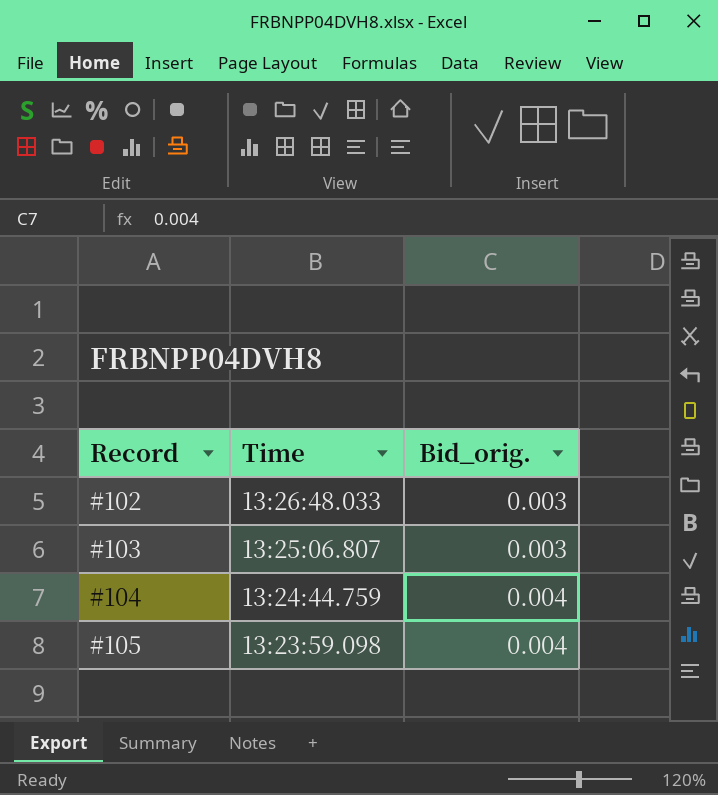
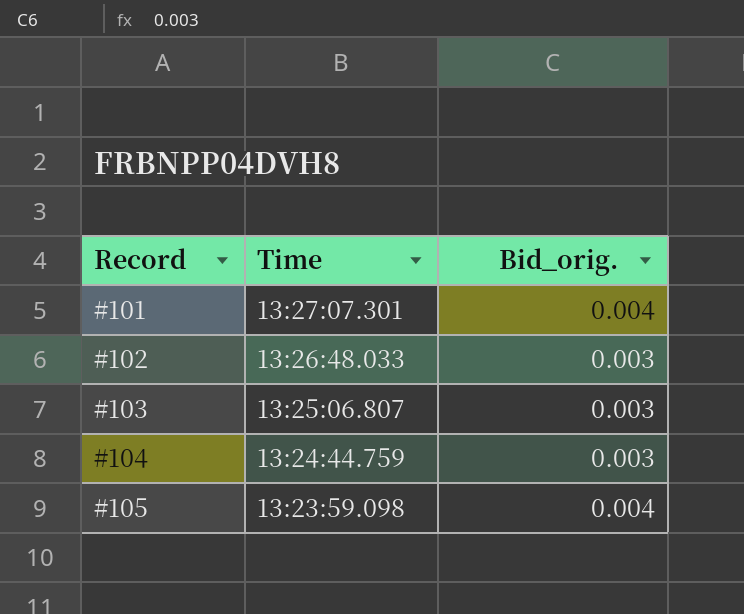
row #101: none -> 13:27:07.301 | 0.004
#104 | Bid_orig.: 0.004 -> 0.003

